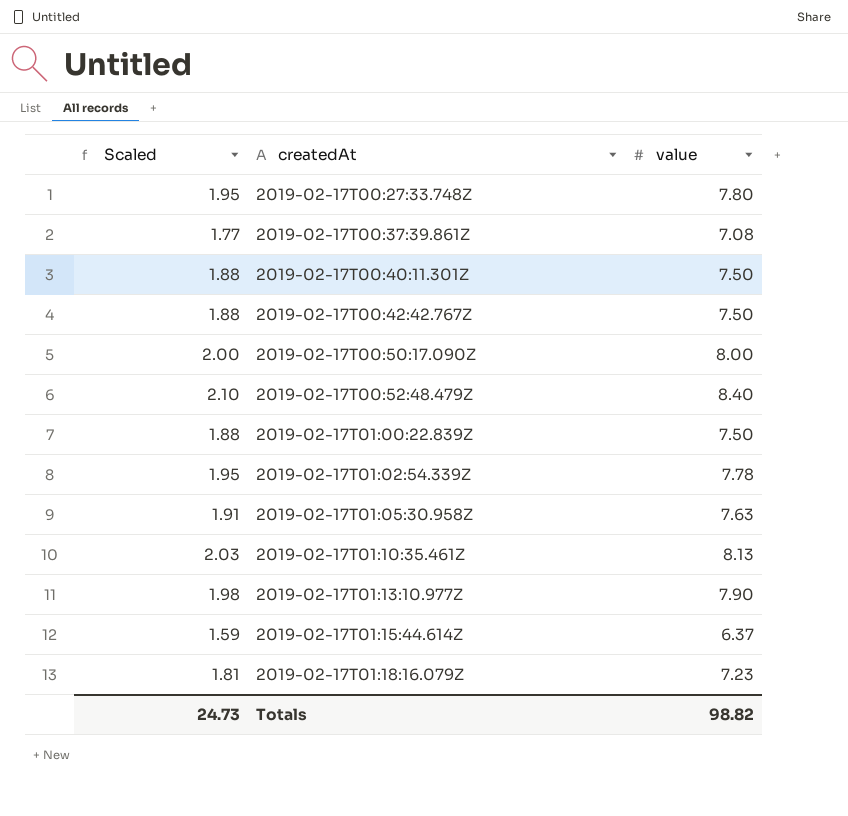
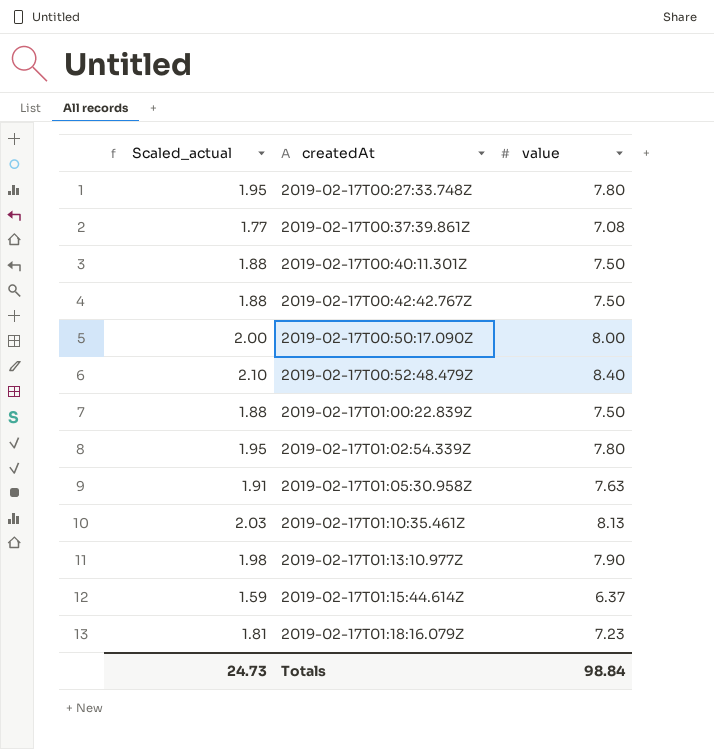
column name: Scaled -> Scaled_actual
2019-02-17T01:02:54.339Z | value: 7.78 -> 7.80
Totals | value: 98.82 -> 98.84

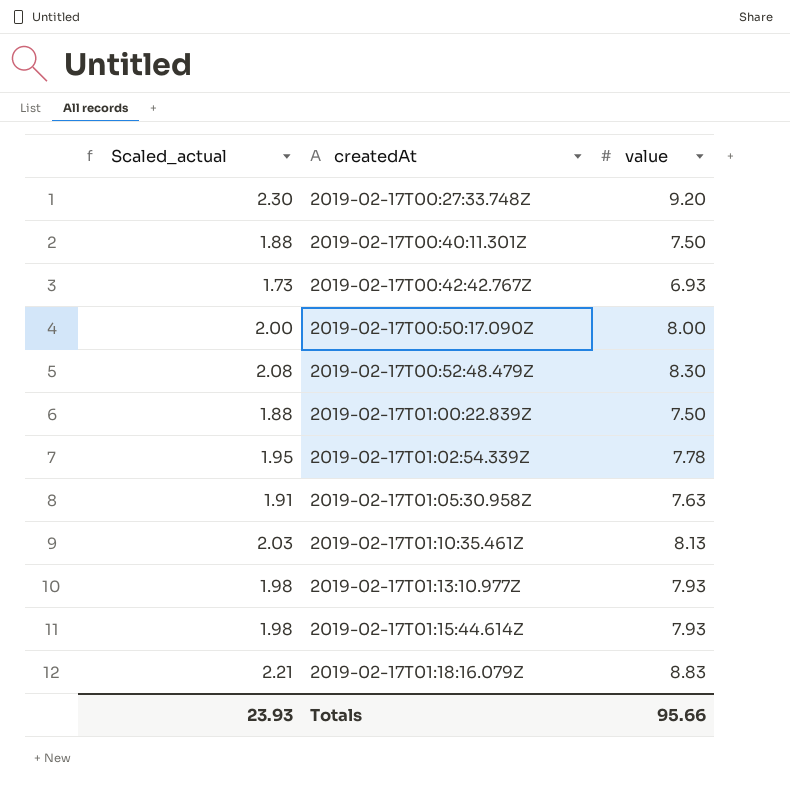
row 2019-02-17T00:37:39.861Z: 1.77 | 7.08 -> none
2019-02-17T00:27:33.748Z | Scaled_actual: 1.95 -> 2.30
2019-02-17T00:27:33.748Z | value: 7.80 -> 9.20
2019-02-17T00:42:42.767Z | Scaled_actual: 1.88 -> 1.73
2019-02-17T00:42:42.767Z | value: 7.50 -> 6.93
2019-02-17T00:52:48.479Z | Scaled_actual: 2.10 -> 2.08
2019-02-17T00:52:48.479Z | value: 8.40 -> 8.30
2019-02-17T01:02:54.339Z | value: 7.80 -> 7.78
2019-02-17T01:13:10.977Z | value: 7.90 -> 7.93
2019-02-17T01:15:44.614Z | Scaled_actual: 1.59 -> 1.98
2019-02-17T01:15:44.614Z | value: 6.37 -> 7.93
2019-02-17T01:18:16.079Z | Scaled_actual: 1.81 -> 2.21
2019-02-17T01:18:16.079Z | value: 7.23 -> 8.83
Totals | Scaled_actual: 24.73 -> 23.93
Totals | value: 98.84 -> 95.66

